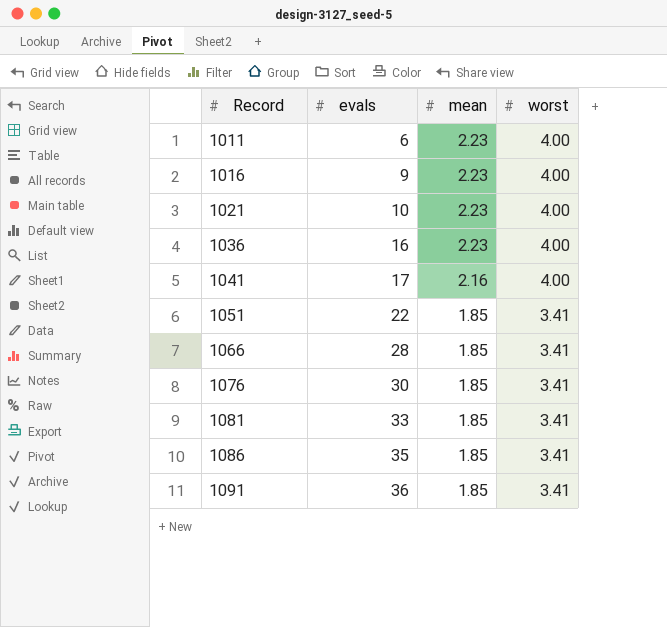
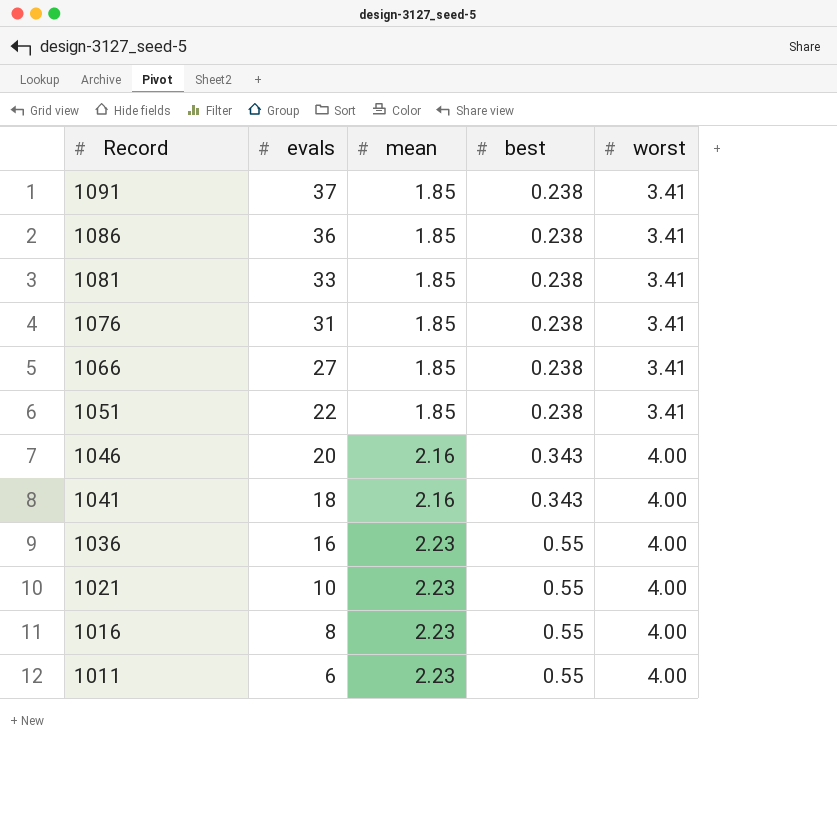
row order: Record ascending -> Record descending
column best | position: none -> 4
1091 | evals: 36 -> 37
1086 | evals: 35 -> 36
1076 | evals: 30 -> 31
1066 | evals: 28 -> 27
row 1046: none -> 20 | 2.16 | 0.343 | 4.00
1041 | evals: 17 -> 18
1016 | evals: 9 -> 8

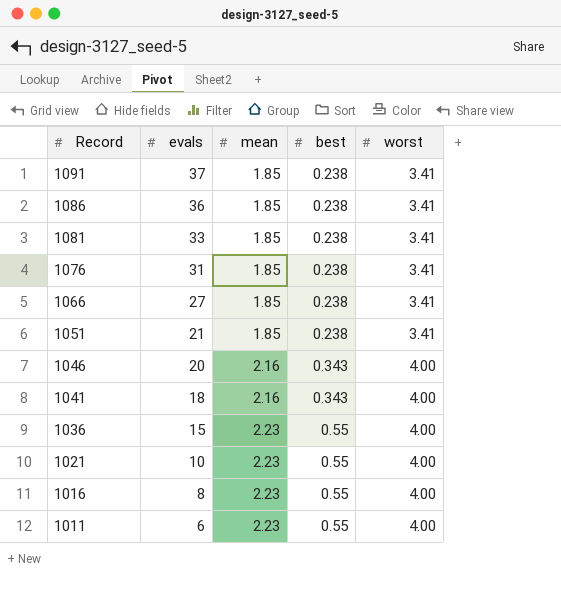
1051 | evals: 22 -> 21
1036 | evals: 16 -> 15

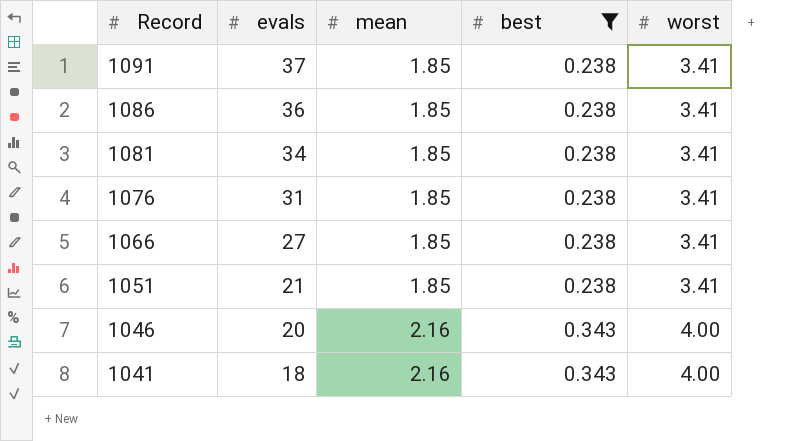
filter: none -> best != 0.55
1081 | evals: 33 -> 34

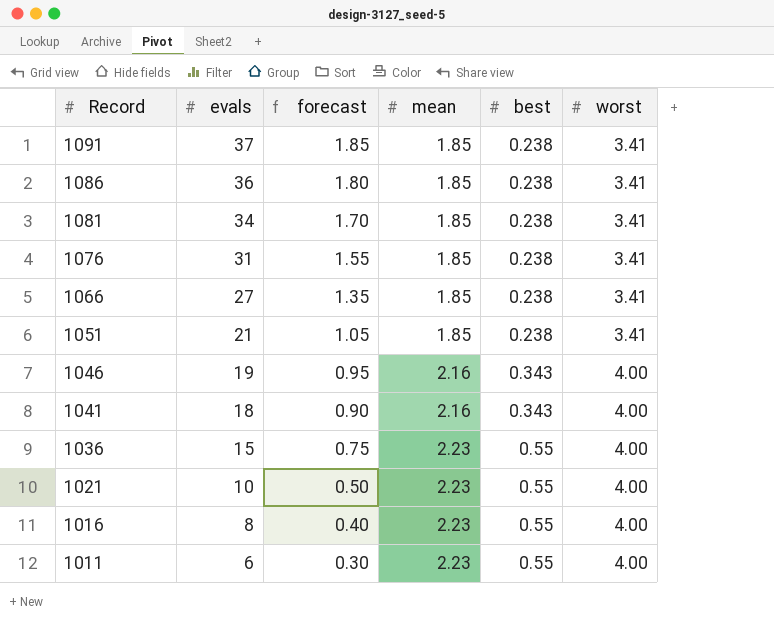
filter: best != 0.55 -> none
column forecast | formula: none -> [evals] * 0.05
1046 | evals: 20 -> 19

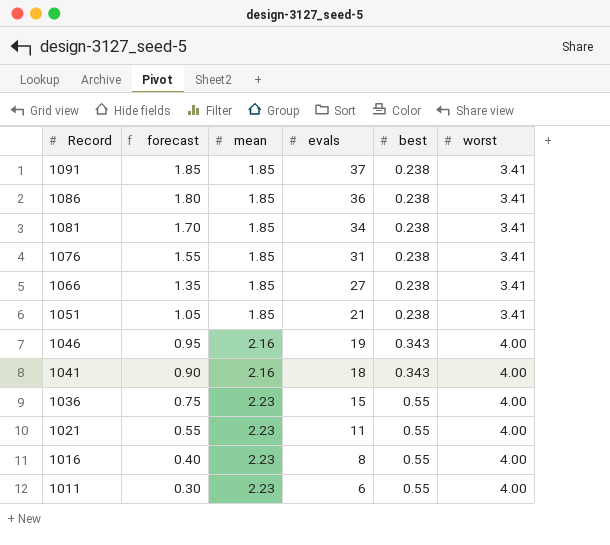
column evals | position: 2 -> 4
1021 | forecast: 0.50 -> 0.55
1021 | evals: 10 -> 11

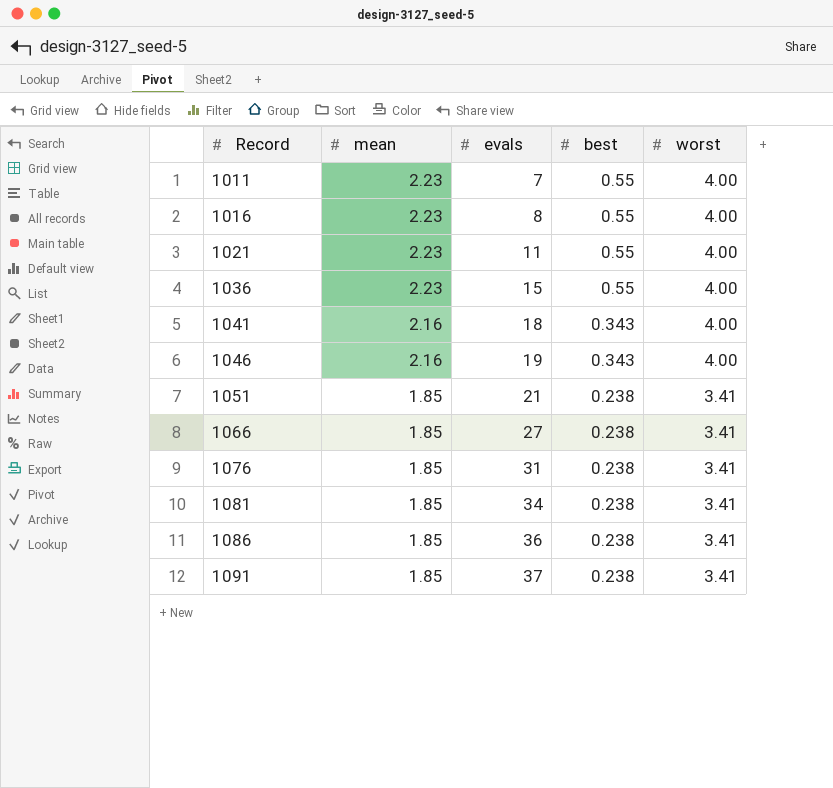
row order: Record descending -> Record ascending
column forecast | formula: [evals] * 0.05 -> none
1011 | evals: 6 -> 7

